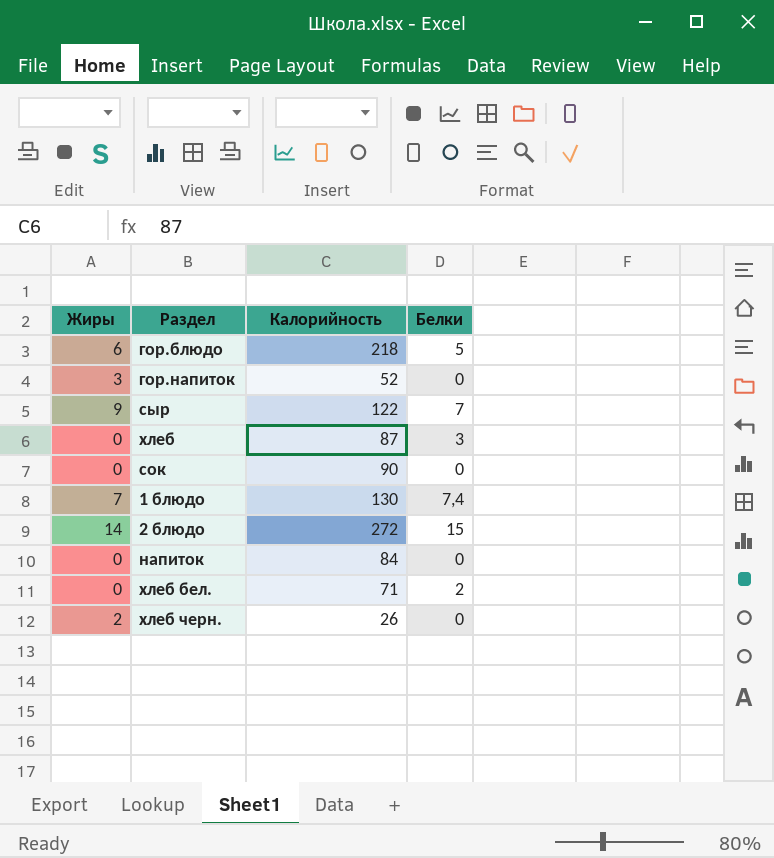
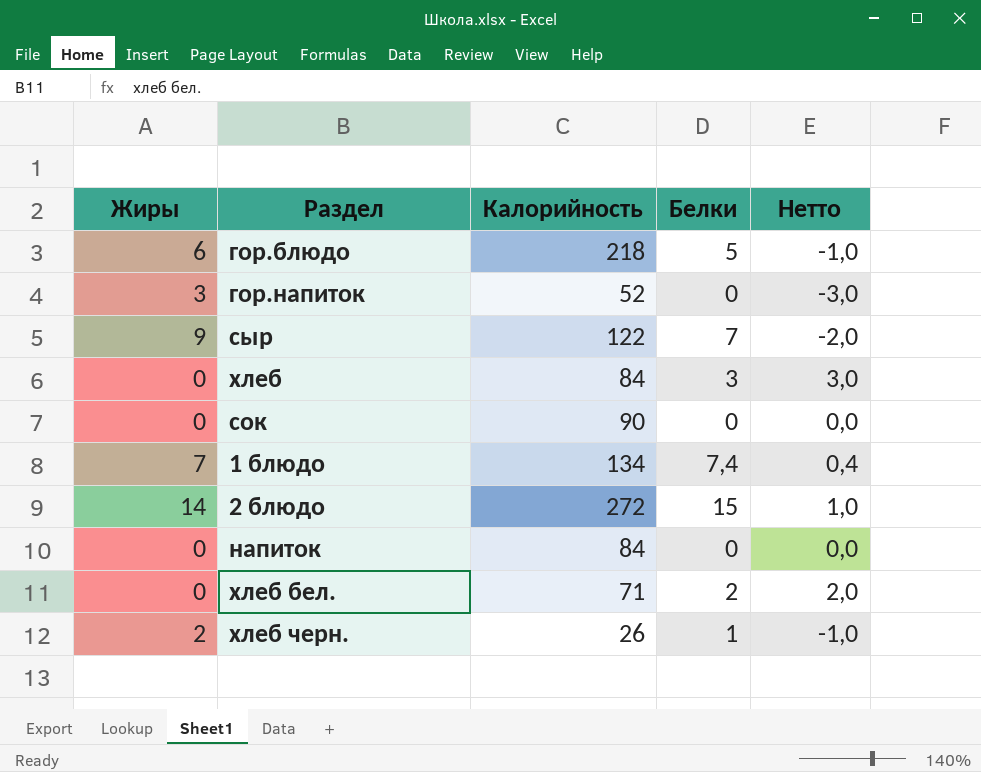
column Нетто | formula: none -> [Белки] - [Жиры]
хлеб | Калорийность: 87 -> 84
1 блюдо | Калорийность: 130 -> 134
хлеб черн. | Белки: 0 -> 1

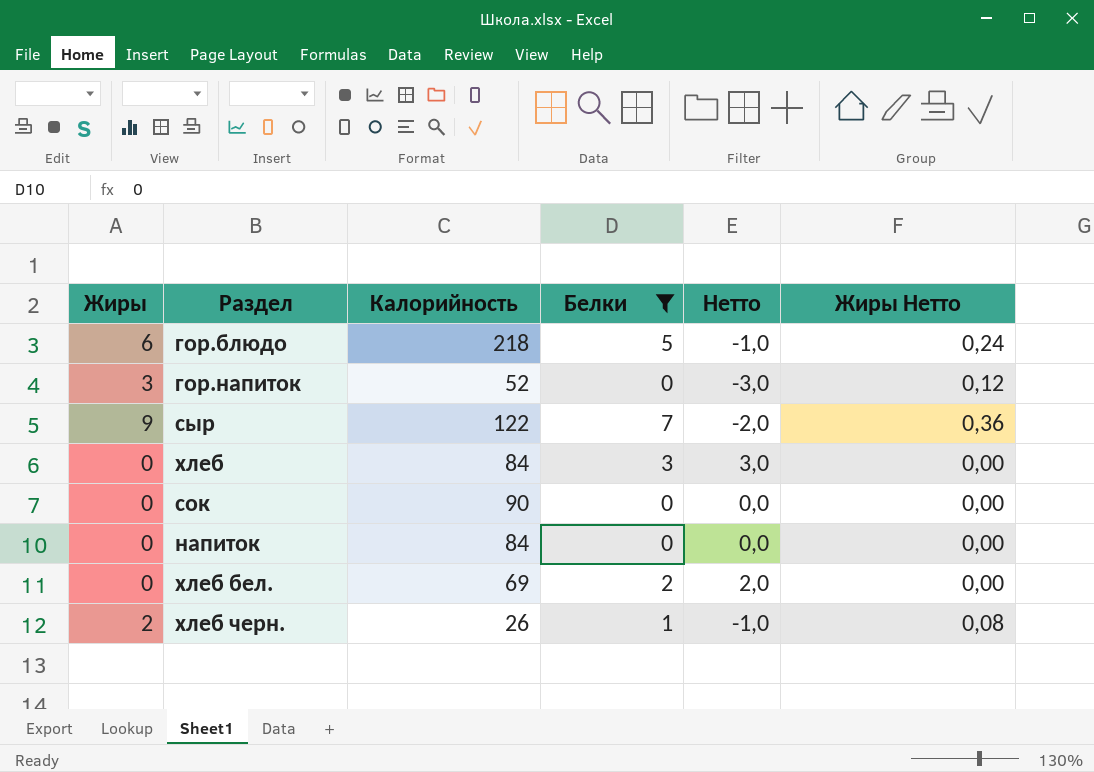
filter: none -> Белки <= 7
column Жиры Нетто | formula: none -> [Жиры] * 0,04
хлеб бел. | Калорийность: 71 -> 69

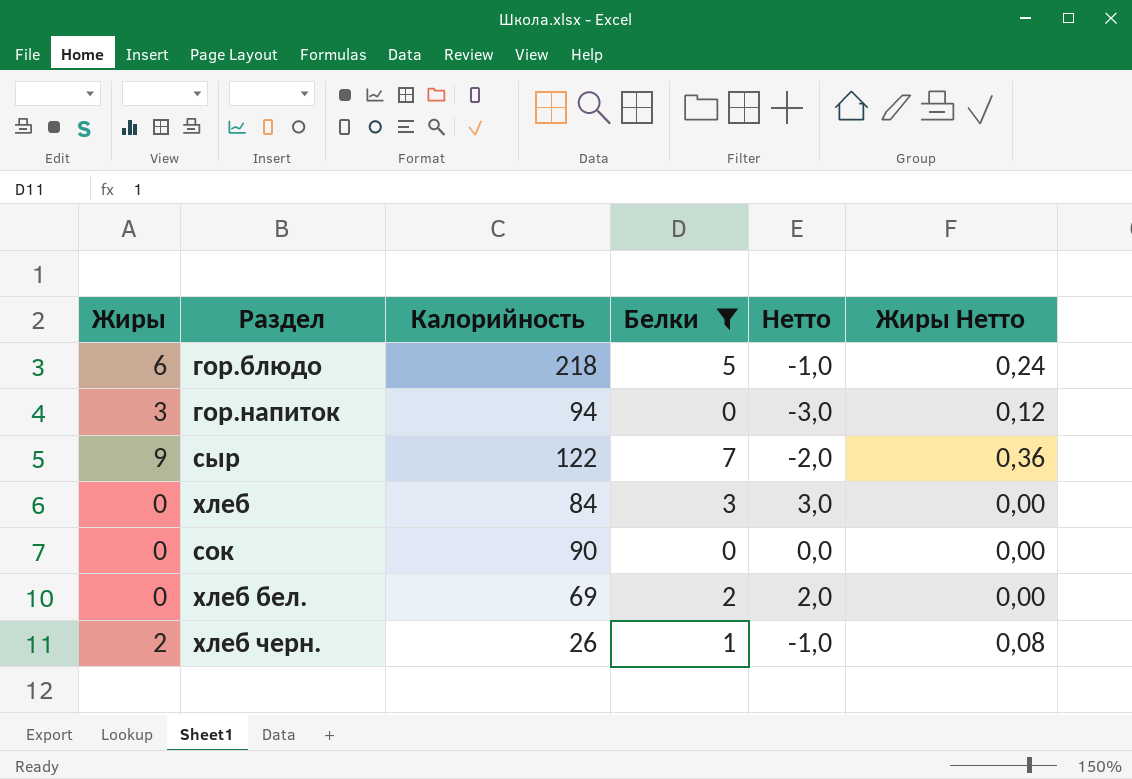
row напиток: 0 | 84 | 0 | 0,0 | 0,00 -> none
гор.напиток | Калорийность: 52 -> 94

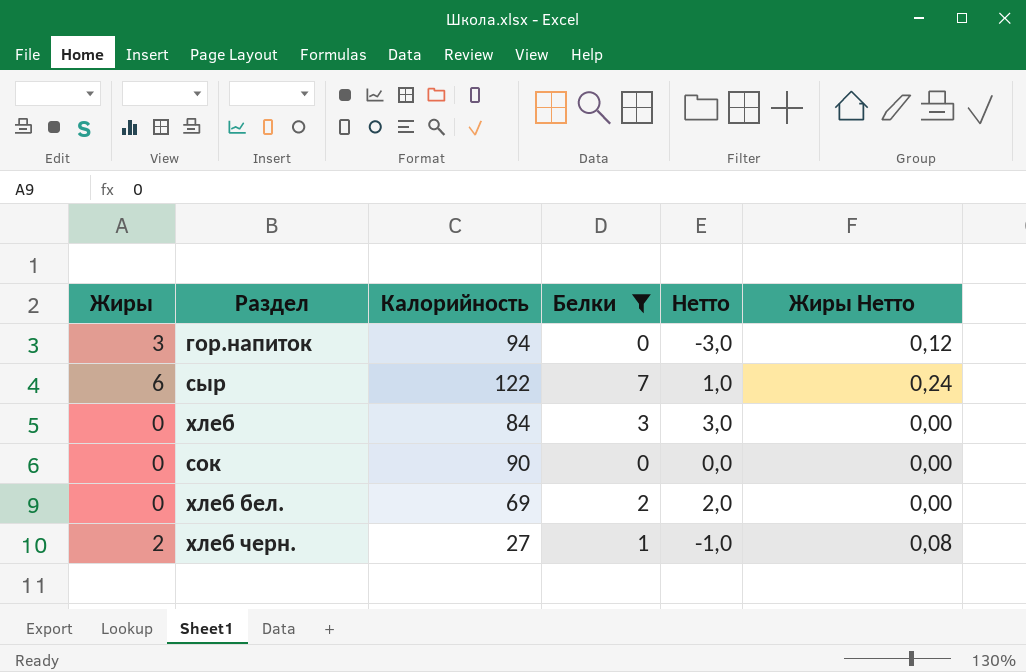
row гор.блюдо: 6 | 218 | 5 | -1,0 | 0,24 -> none
сыр | Жиры: 9 -> 6
сыр | Нетто: -2,0 -> 1,0
сыр | Жиры Нетто: 0,36 -> 0,24
хлеб черн. | Калорийность: 26 -> 27

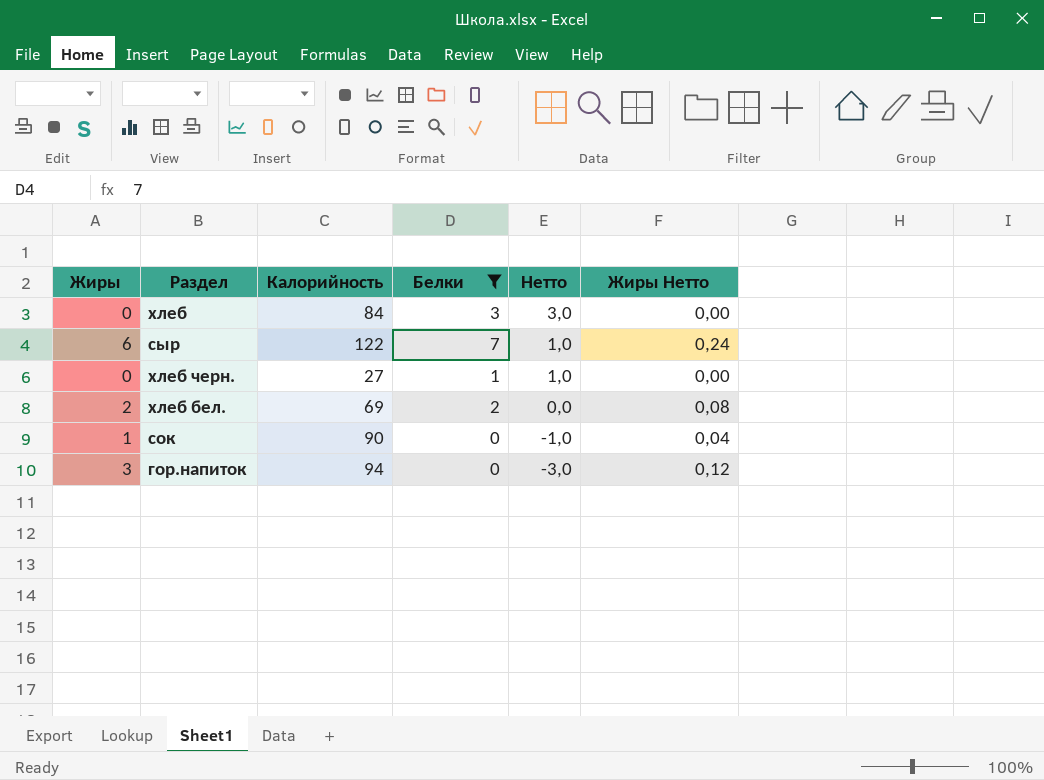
row order: none -> Нетто descending
хлеб черн. | Жиры: 2 -> 0
хлеб черн. | Нетто: -1,0 -> 1,0
хлеб черн. | Жиры Нетто: 0,08 -> 0,00
хлеб бел. | Жиры: 0 -> 2
хлеб бел. | Нетто: 2,0 -> 0,0
хлеб бел. | Жиры Нетто: 0,00 -> 0,08
сок | Жиры: 0 -> 1
сок | Нетто: 0,0 -> -1,0
сок | Жиры Нетто: 0,00 -> 0,04

